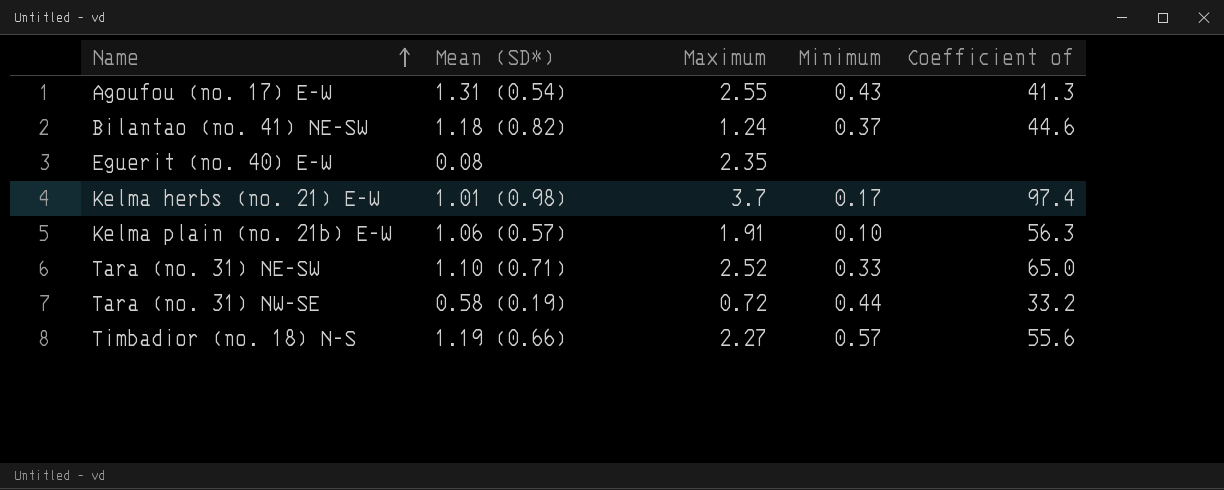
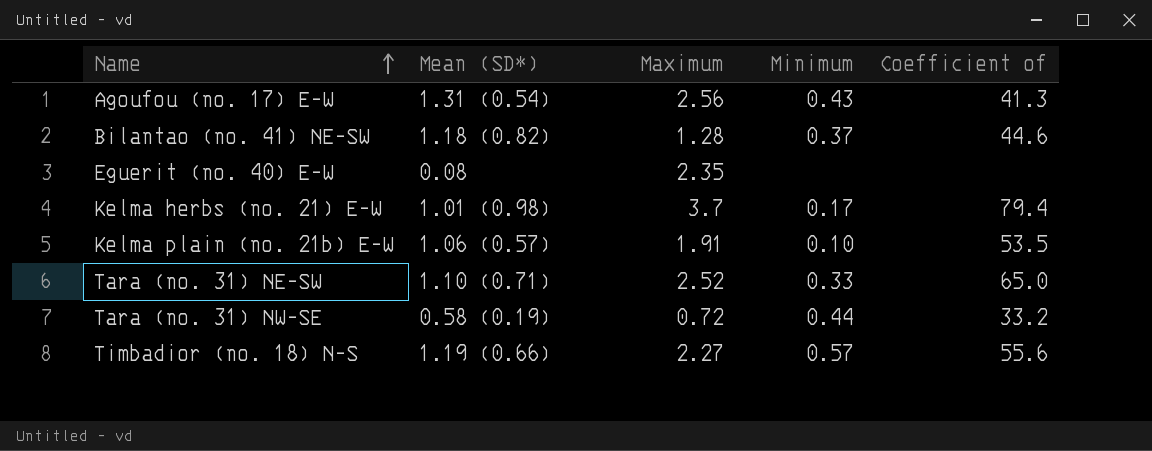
Agoufou (no. 17) E–W | Maximum: 2.55 -> 2.56
Bilantao (no. 41) NE–SW | Maximum: 1.24 -> 1.28
Kelma herbs (no. 21) E–W | Coefficient of: 97.4 -> 79.4
Kelma plain (no. 21b) E–W | Coefficient of: 56.3 -> 53.5

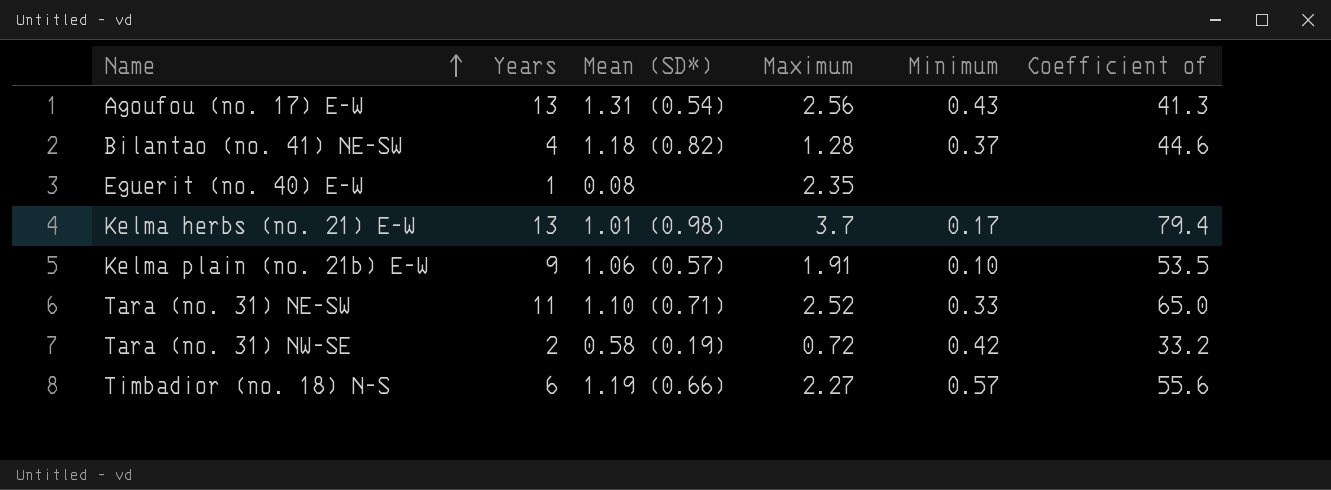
column Years | position: none -> 2
Tara (no. 31) NW–SE | Minimum: 0.44 -> 0.42

